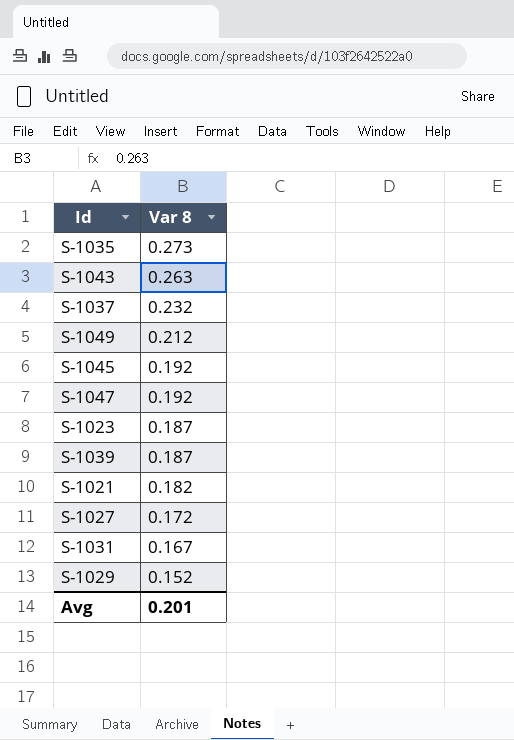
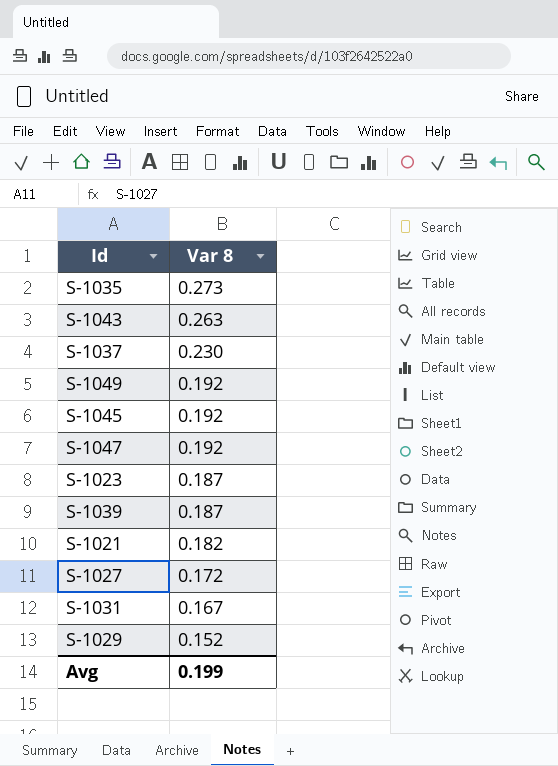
S-1037 | Var 8: 0.232 -> 0.230
S-1049 | Var 8: 0.212 -> 0.192
Avg | Var 8: 0.201 -> 0.199

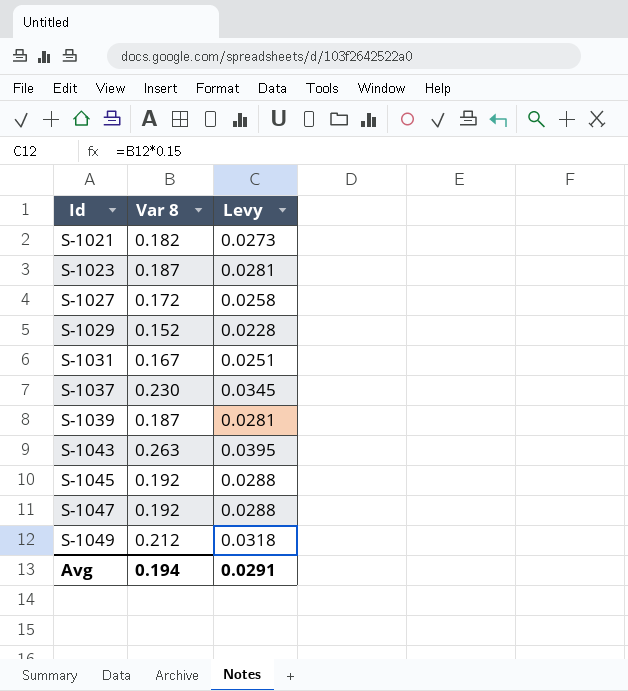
row order: Var 8 descending -> Id ascending
column Levy | formula: none -> [Var 8] * 0.15
row S-1035: 0.273 -> none
S-1049 | Var 8: 0.192 -> 0.212
Avg | Var 8: 0.199 -> 0.194

